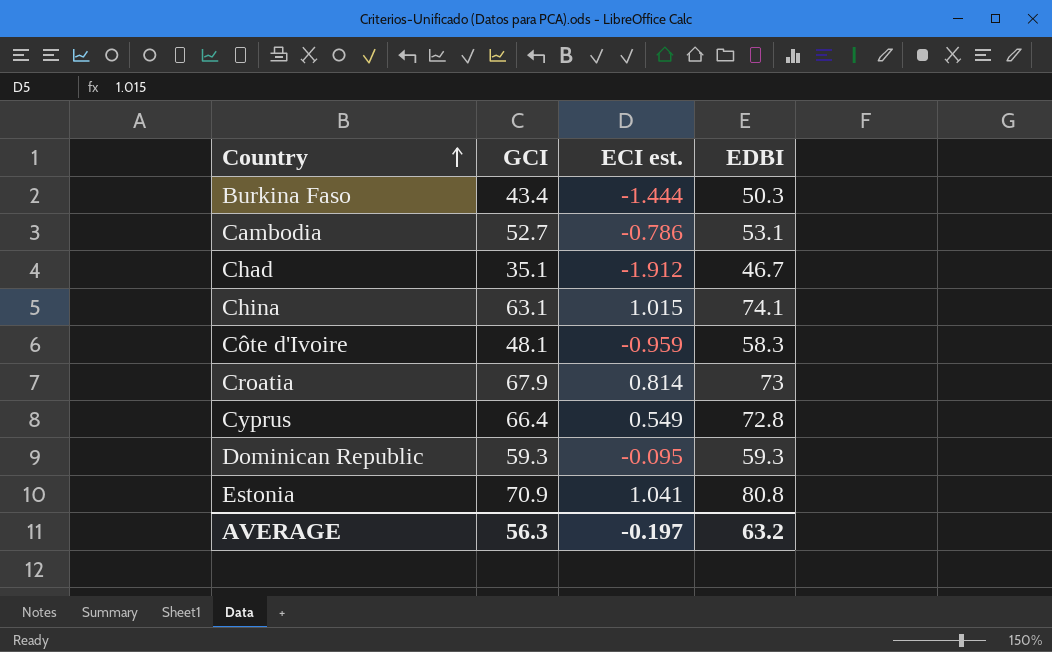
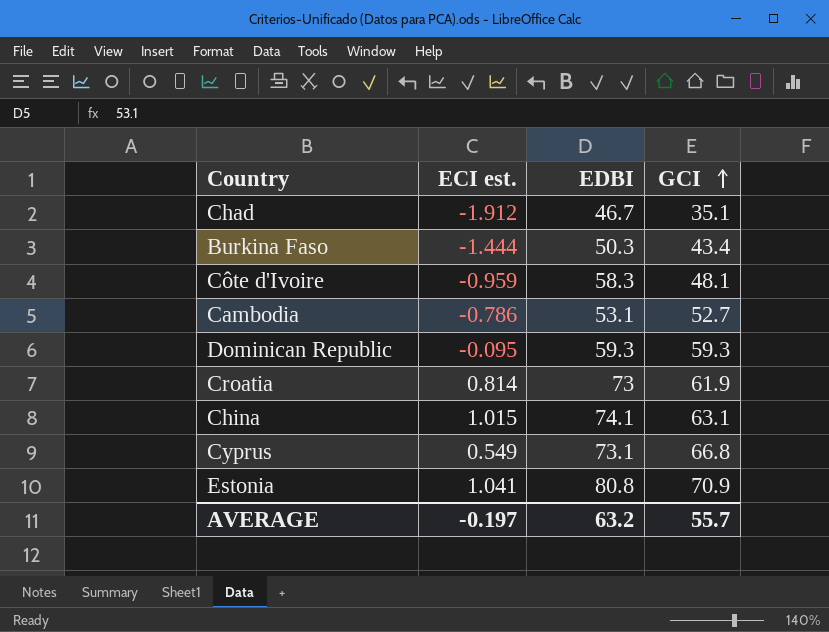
row order: Country ascending -> GCI ascending
column GCI | position: 2 -> 4
Croatia | GCI: 67.9 -> 61.9
Cyprus | EDBI: 72.8 -> 73.1
Cyprus | GCI: 66.4 -> 66.8
AVERAGE | GCI: 56.3 -> 55.7

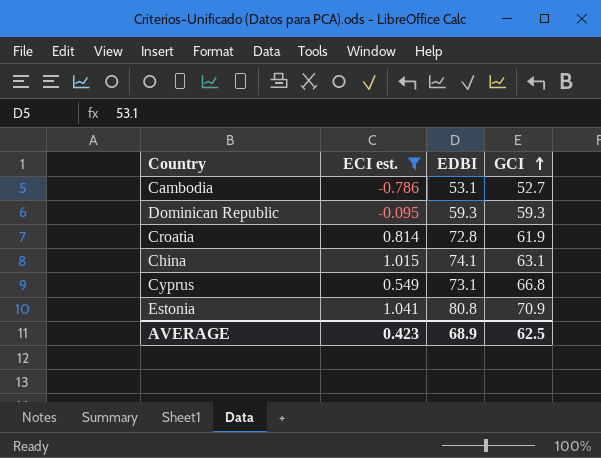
filter: none -> ECI est. >= -0.786
Croatia | EDBI: 73 -> 72.8
AVERAGE | ECI est.: -0.197 -> 0.423
AVERAGE | EDBI: 63.2 -> 68.9
AVERAGE | GCI: 55.7 -> 62.5

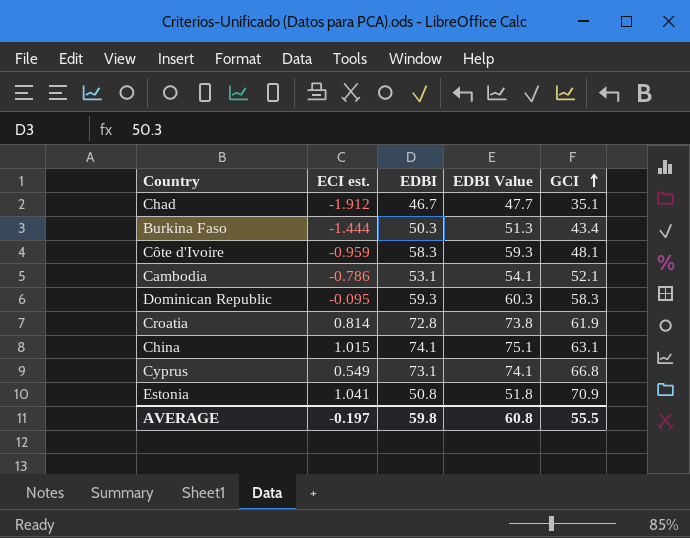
filter: ECI est. >= -0.786 -> none
column EDBI Value | formula: none -> [EDBI] + 1
Cambodia | GCI: 52.7 -> 52.1
Dominican Republic | GCI: 59.3 -> 58.3
Estonia | EDBI: 80.8 -> 50.8
AVERAGE | ECI est.: 0.423 -> -0.197
AVERAGE | EDBI: 68.9 -> 59.8
AVERAGE | GCI: 62.5 -> 55.5

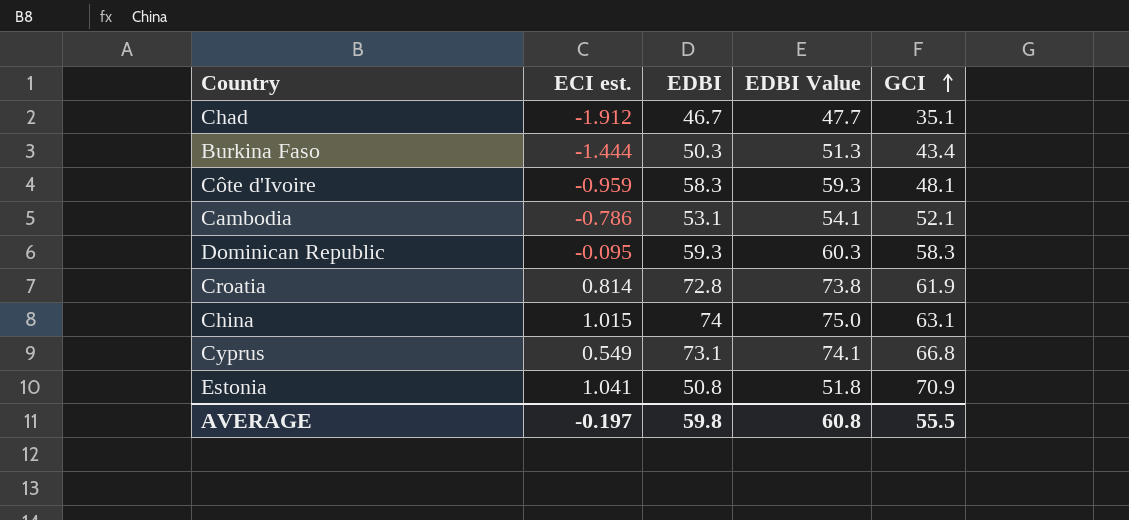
China | EDBI: 74.1 -> 74
China | EDBI Value: 75.1 -> 75.0

